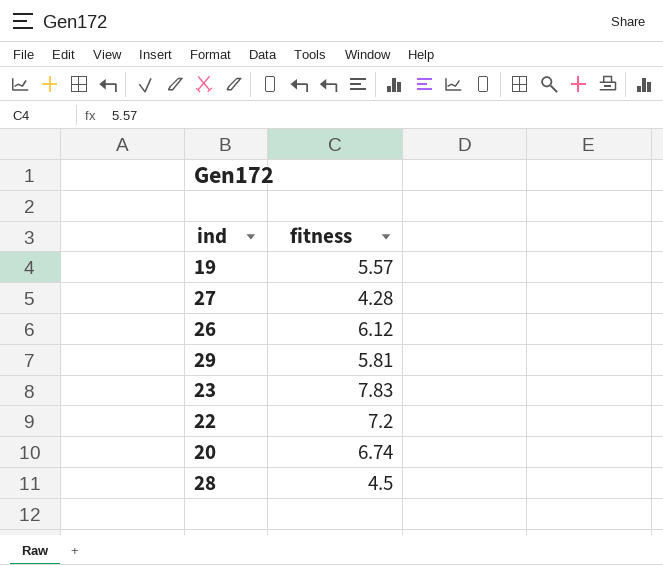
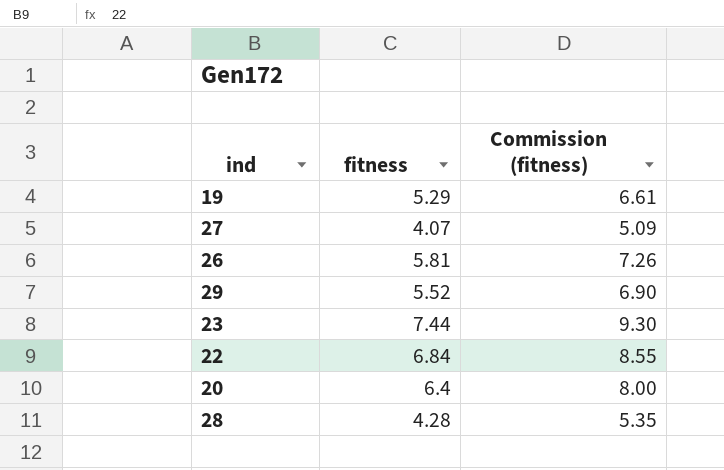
column Commission (fitness) | formula: none -> [fitness] * 1.25
19 | fitness: 5.57 -> 5.29
27 | fitness: 4.28 -> 4.07
26 | fitness: 6.12 -> 5.81
29 | fitness: 5.81 -> 5.52
23 | fitness: 7.83 -> 7.44
22 | fitness: 7.2 -> 6.84
20 | fitness: 6.74 -> 6.4
28 | fitness: 4.5 -> 4.28

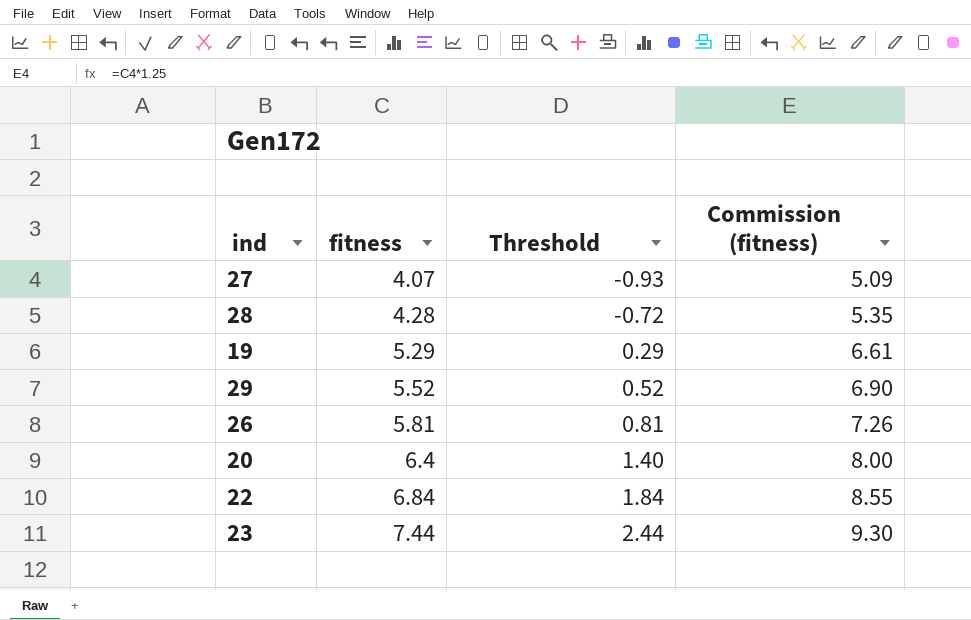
row order: none -> fitness ascending
column Threshold | formula: none -> [fitness] - 5

